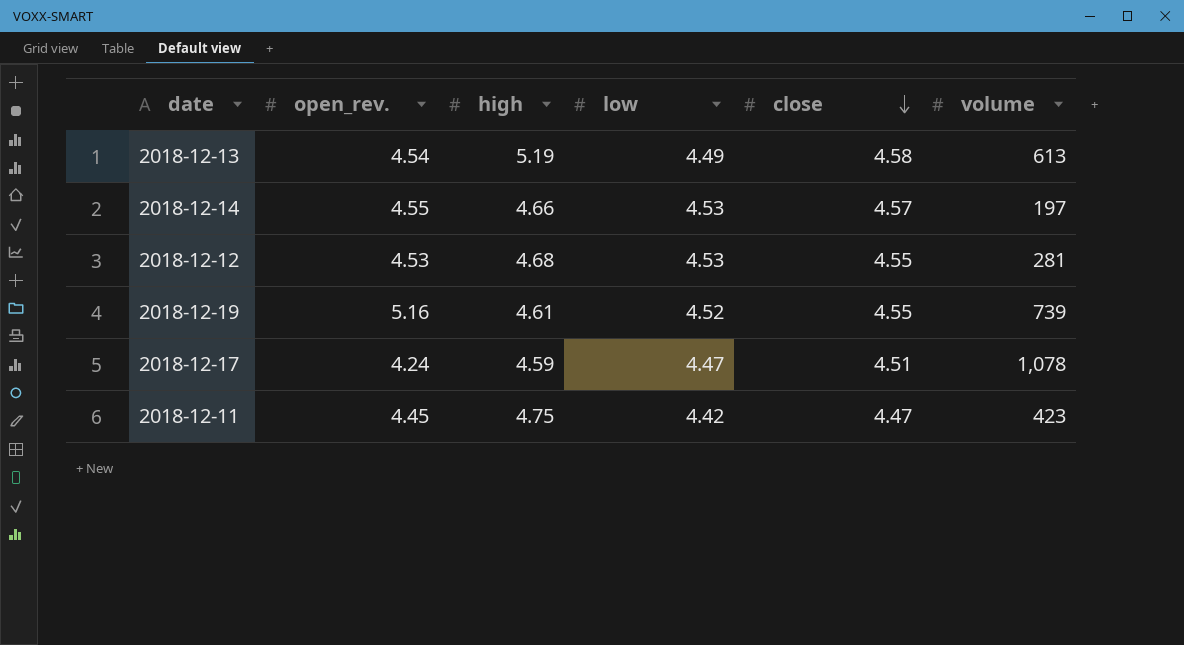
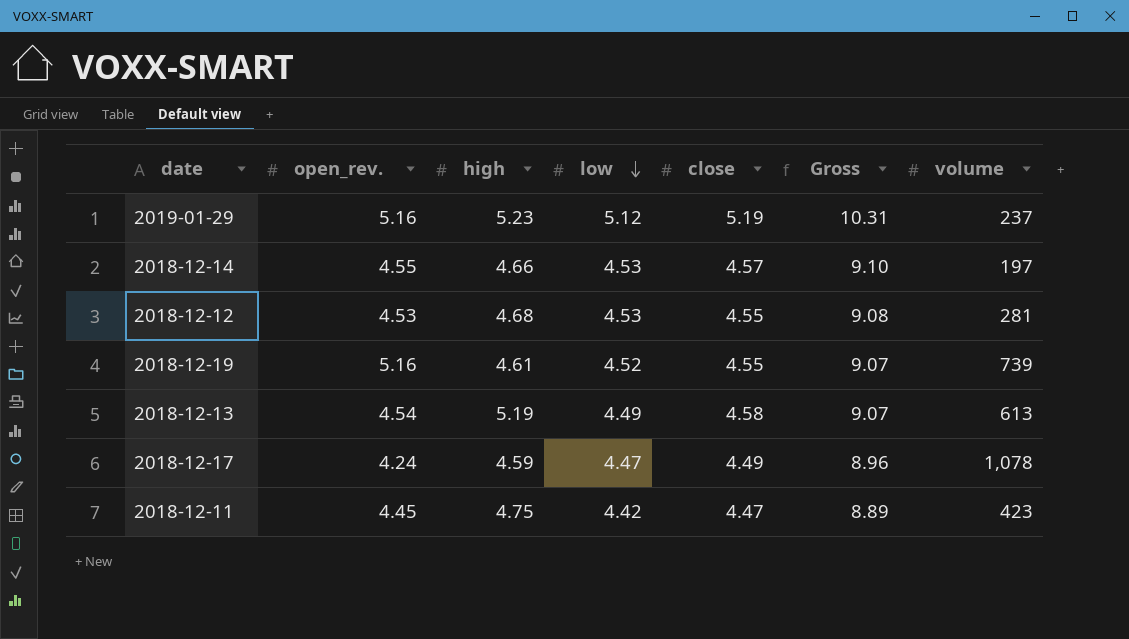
row order: close descending -> low descending
column Gross | formula: none -> [low] + [close]
row 2019-01-29: none -> 5.16 | 5.23 | 5.12 | 5.19 | 10.31 | 237
2018-12-17 | close: 4.51 -> 4.49

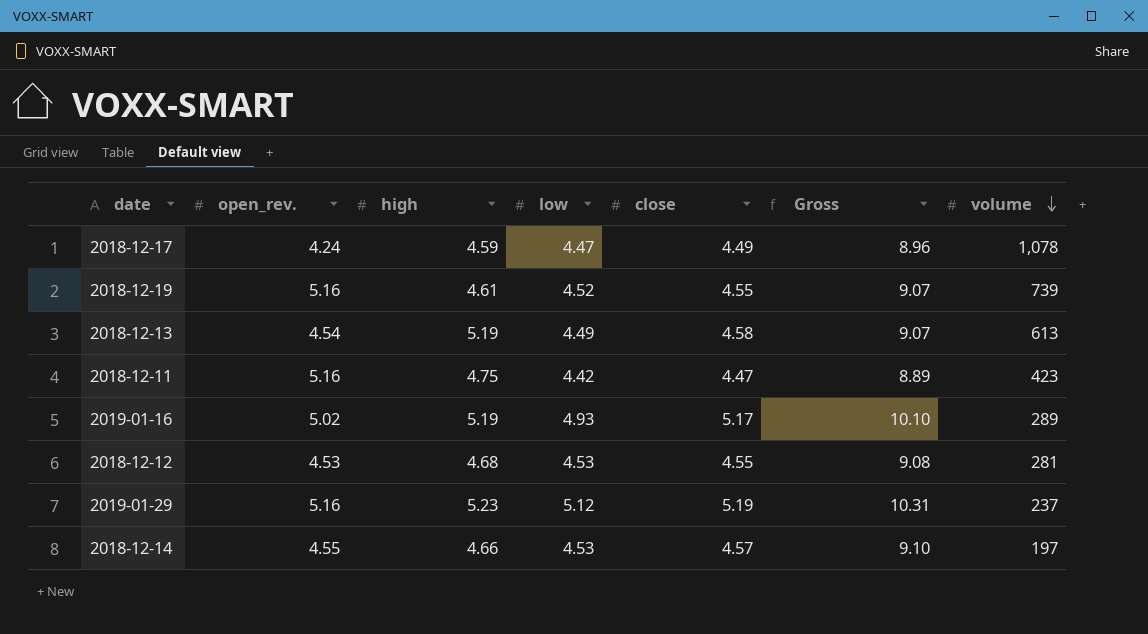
row order: low descending -> volume descending
2018-12-11 | open_rev.: 4.45 -> 5.16
row 2019-01-16: none -> 5.02 | 5.19 | 4.93 | 5.17 | 10.10 | 289

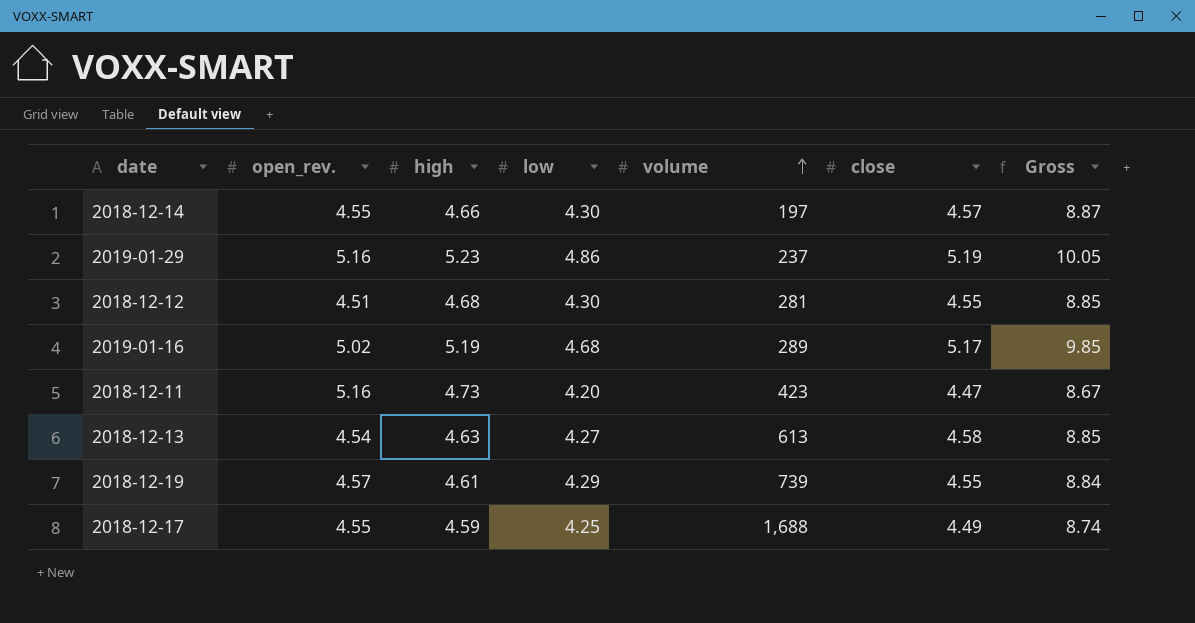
row order: volume descending -> volume ascending
column volume | position: 7 -> 5
2018-12-14 | low: 4.53 -> 4.30
2018-12-14 | Gross: 9.10 -> 8.87
2019-01-29 | low: 5.12 -> 4.86
2019-01-29 | Gross: 10.31 -> 10.05
2018-12-12 | open_rev.: 4.53 -> 4.51
2018-12-12 | low: 4.53 -> 4.30
2018-12-12 | Gross: 9.08 -> 8.85
2019-01-16 | low: 4.93 -> 4.68
2019-01-16 | Gross: 10.10 -> 9.85
2018-12-11 | high: 4.75 -> 4.73
2018-12-11 | low: 4.42 -> 4.20
2018-12-11 | Gross: 8.89 -> 8.67
2018-12-13 | high: 5.19 -> 4.63
2018-12-13 | low: 4.49 -> 4.27
2018-12-13 | Gross: 9.07 -> 8.85
2018-12-19 | open_rev.: 5.16 -> 4.57
2018-12-19 | low: 4.52 -> 4.29
2018-12-19 | Gross: 9.07 -> 8.84
2018-12-17 | open_rev.: 4.24 -> 4.55
2018-12-17 | low: 4.47 -> 4.25
2018-12-17 | volume: 1,078 -> 1,688
2018-12-17 | Gross: 8.96 -> 8.74

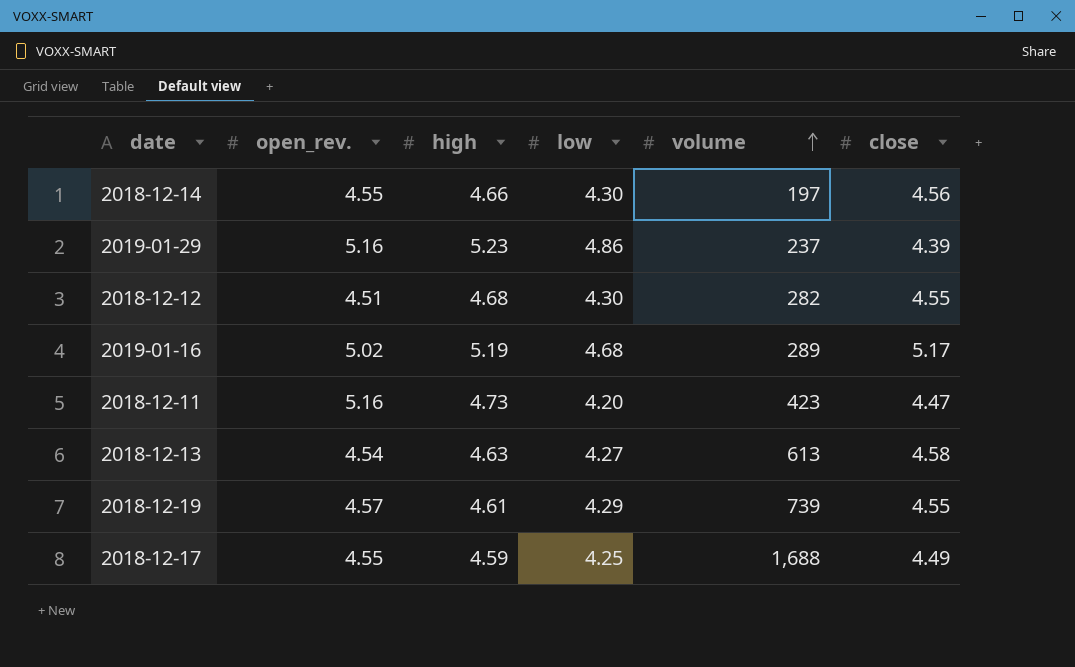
column Gross | formula: [low] + [close] -> none
2018-12-14 | close: 4.57 -> 4.56
2019-01-29 | close: 5.19 -> 4.39
2018-12-12 | volume: 281 -> 282

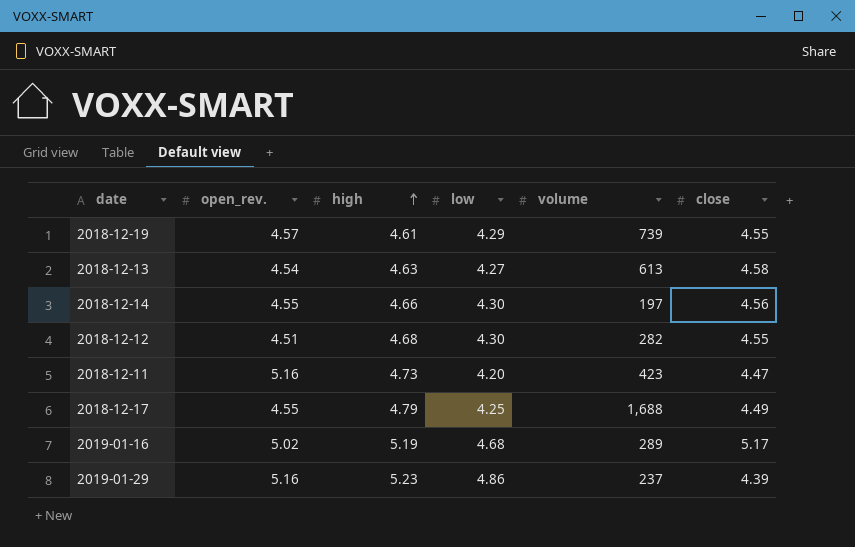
row order: volume ascending -> high ascending
2018-12-17 | high: 4.59 -> 4.79

